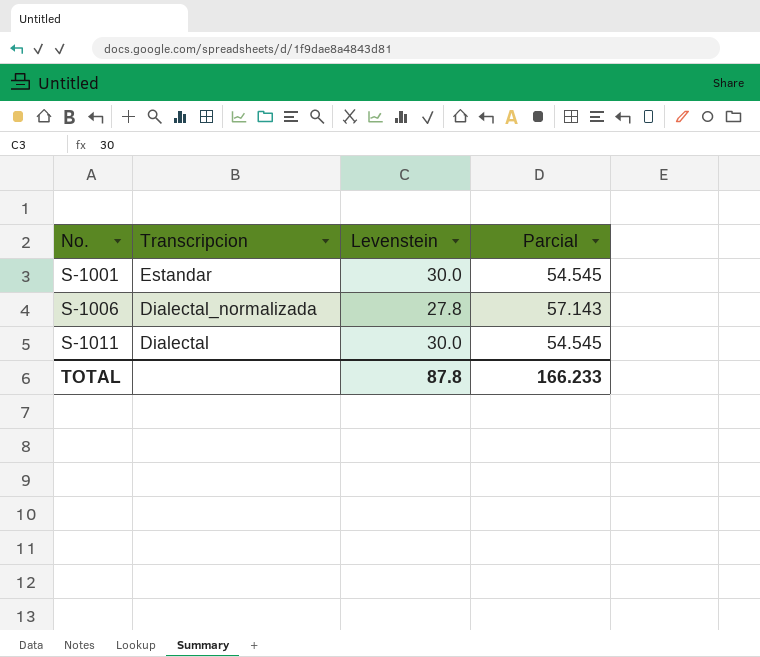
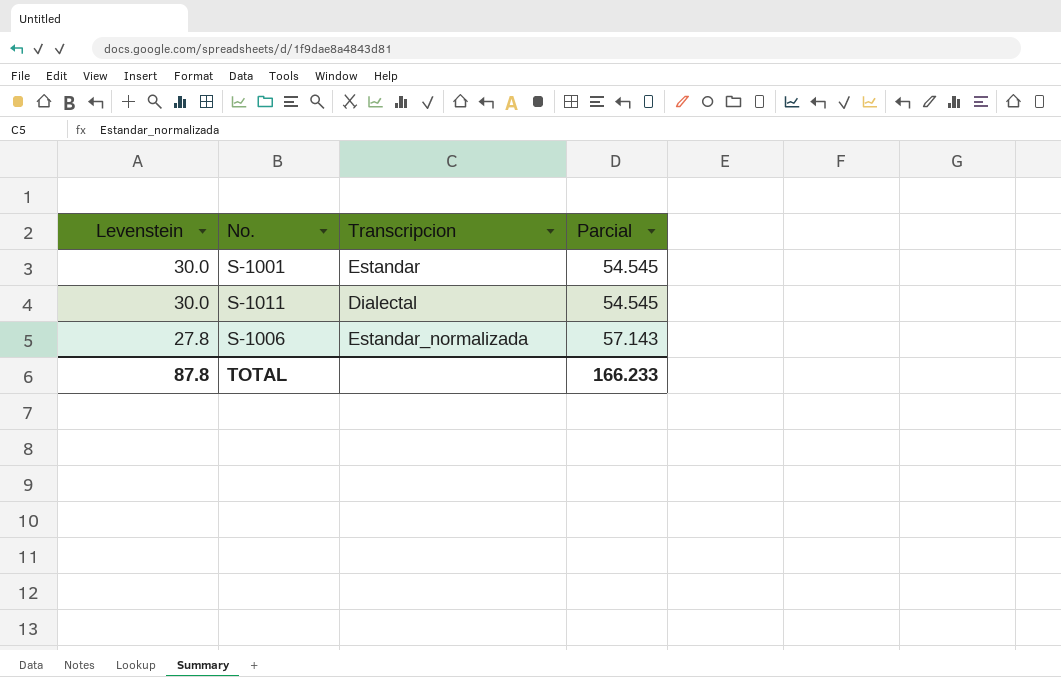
row order: No. ascending -> Levenstein descending
column Levenstein | position: 3 -> 1
S-1006 | Transcripcion: Dialectal_normalizada -> Estandar_normalizada

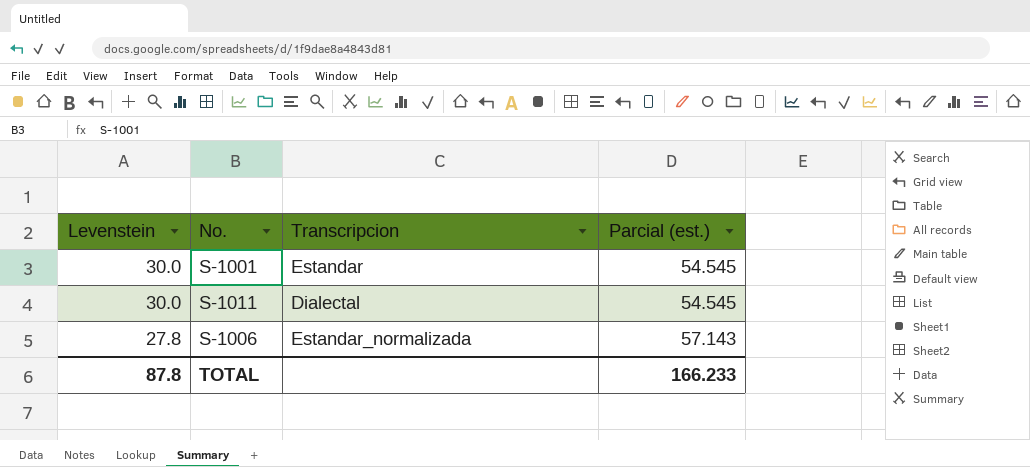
column name: Parcial -> Parcial (est.)

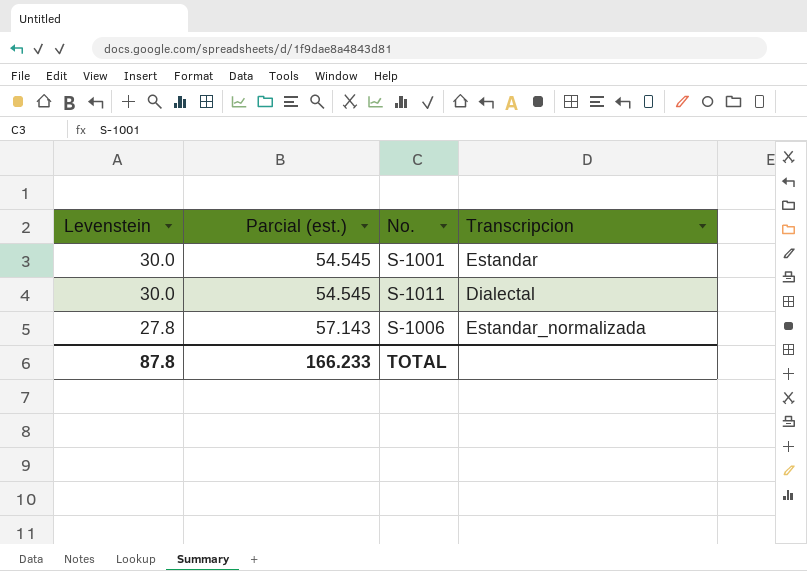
column Parcial (est.) | position: 4 -> 2

